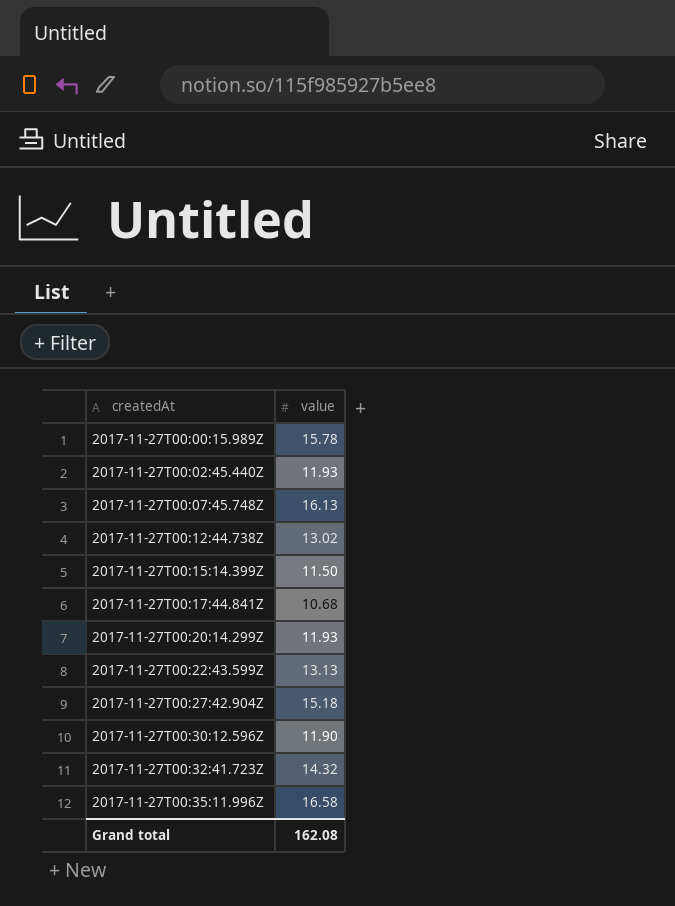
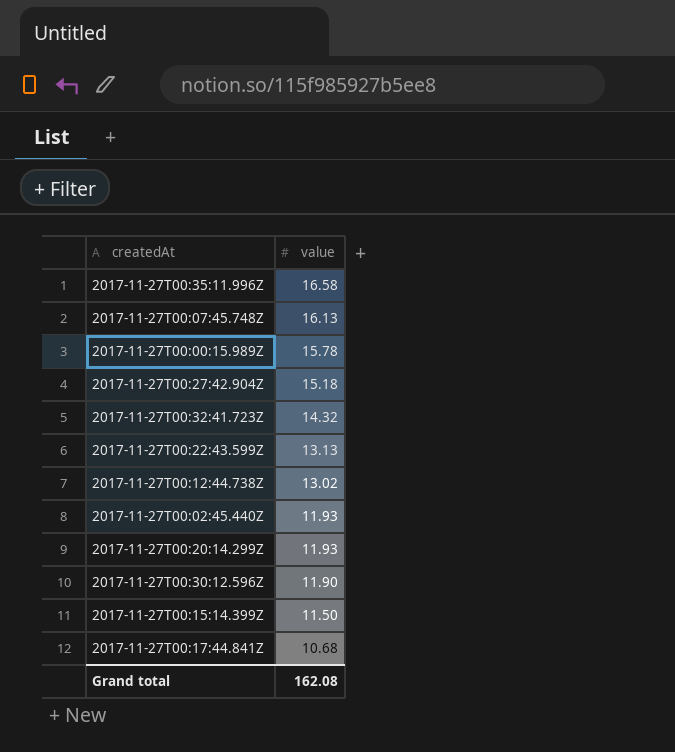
row order: createdAt ascending -> value descending

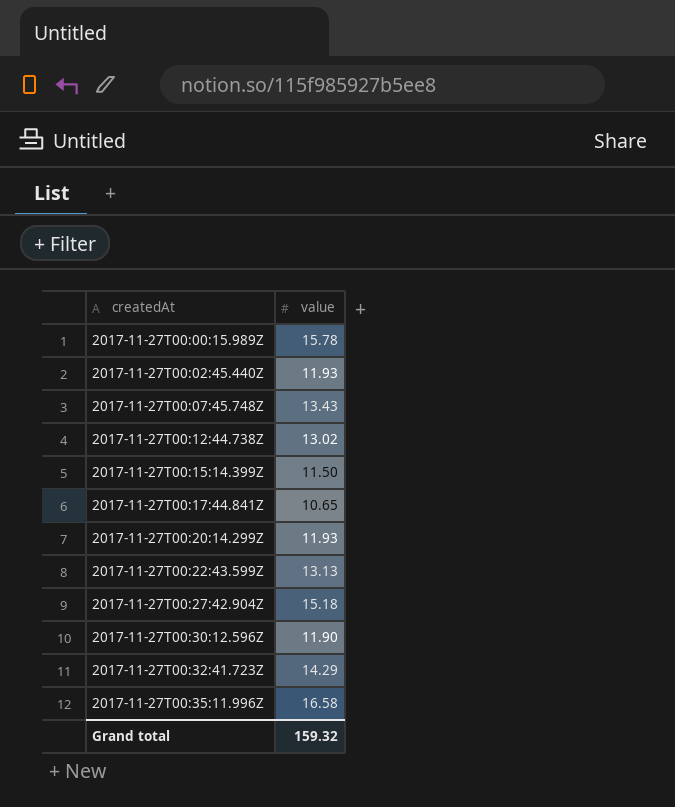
row order: value descending -> createdAt ascending
2017-11-27T00:07:45.748Z | value: 16.13 -> 13.43
2017-11-27T00:17:44.841Z | value: 10.68 -> 10.65
2017-11-27T00:32:41.723Z | value: 14.32 -> 14.29
Grand total | value: 162.08 -> 159.32

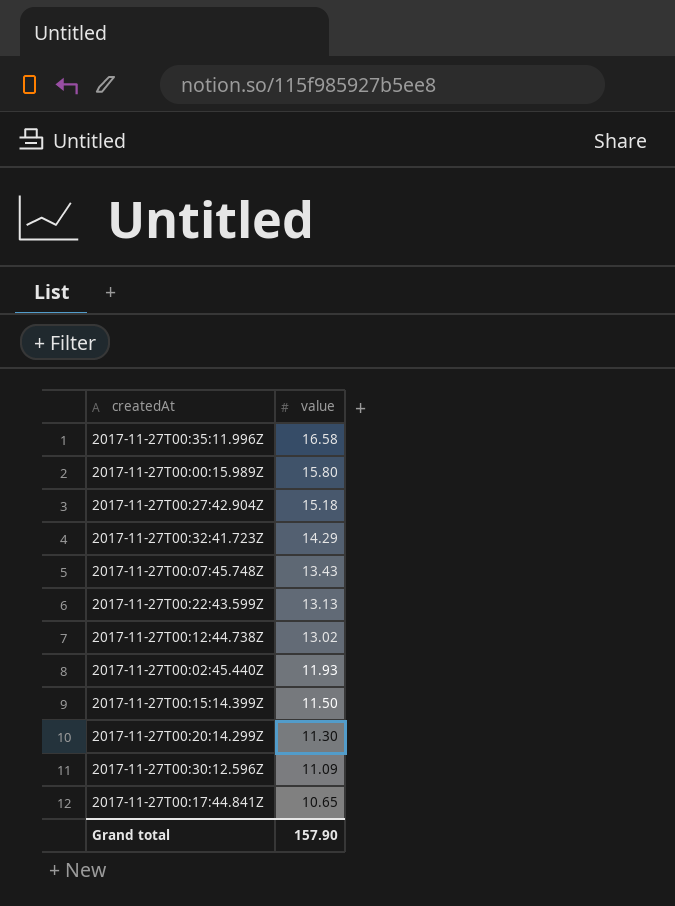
row order: createdAt ascending -> value descending
2017-11-27T00:00:15.989Z | value: 15.78 -> 15.80
2017-11-27T00:20:14.299Z | value: 11.93 -> 11.30
2017-11-27T00:30:12.596Z | value: 11.90 -> 11.09
Grand total | value: 159.32 -> 157.90

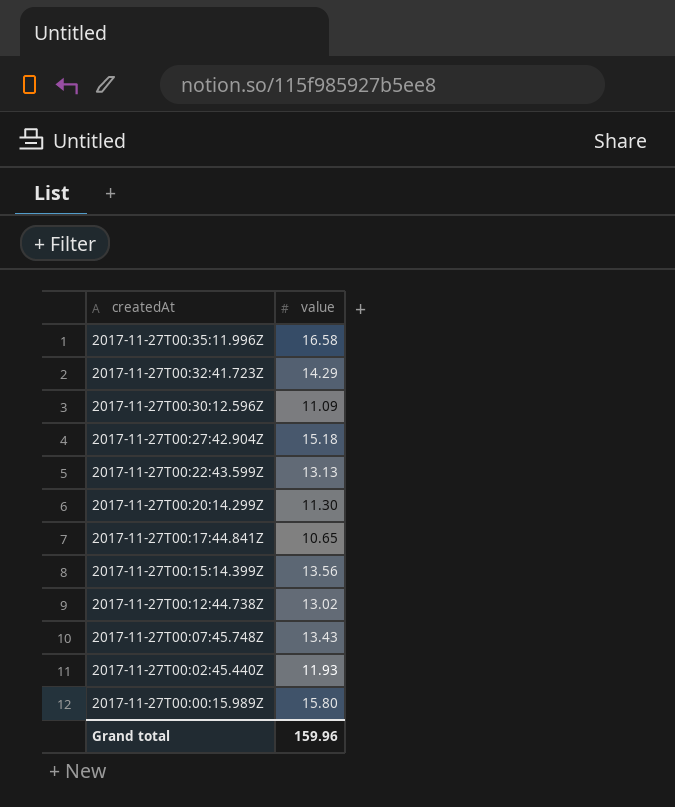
row order: value descending -> createdAt descending
2017-11-27T00:15:14.399Z | value: 11.50 -> 13.56
Grand total | value: 157.90 -> 159.96

